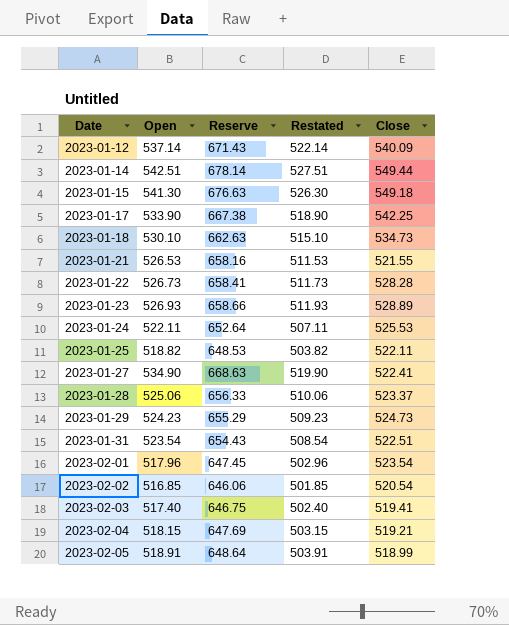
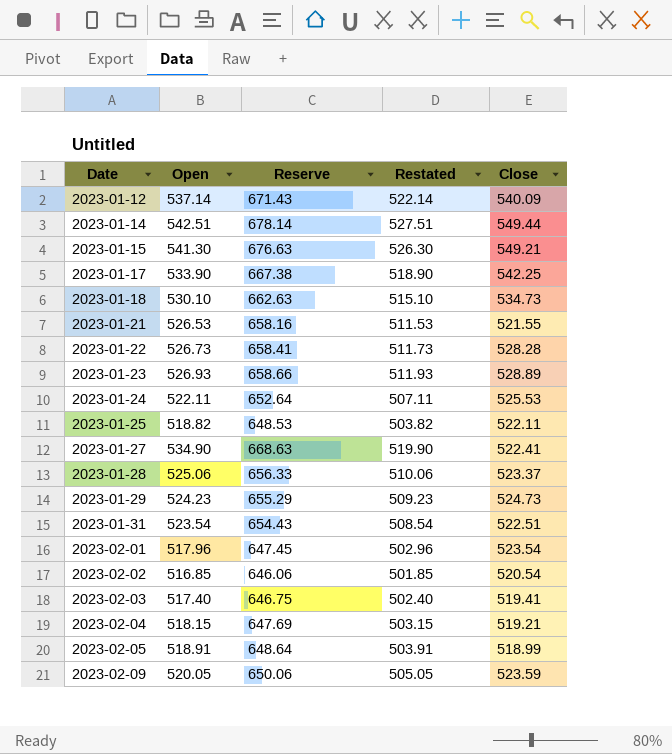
2023-01-15 | Close: 549.18 -> 549.21
row 2023-02-09: none -> 520.05 | 650.06 | 505.05 | 523.59

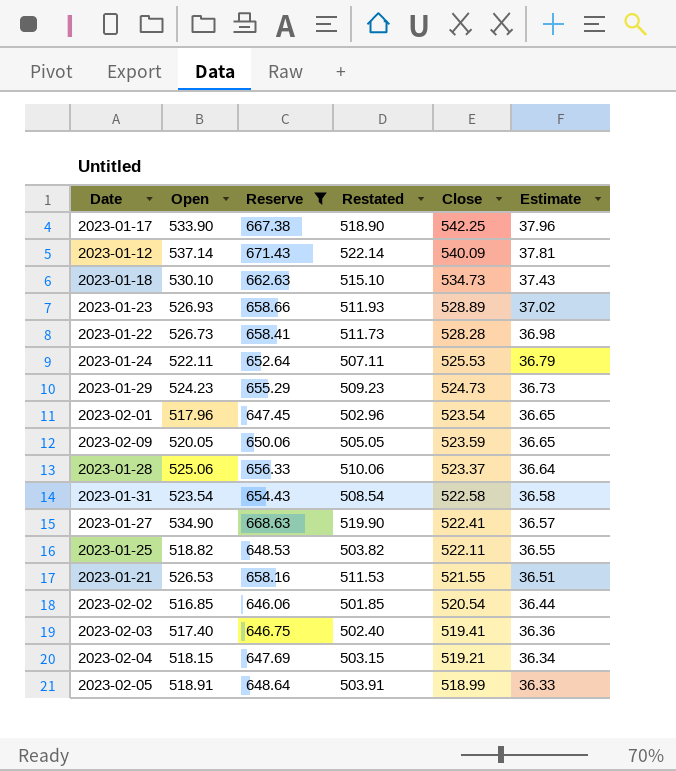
filter: none -> Reserve <= 671.43
row order: Date ascending -> Estimate descending
column Estimate | formula: none -> [Close] * 0.07
2023-01-31 | Close: 522.51 -> 522.58

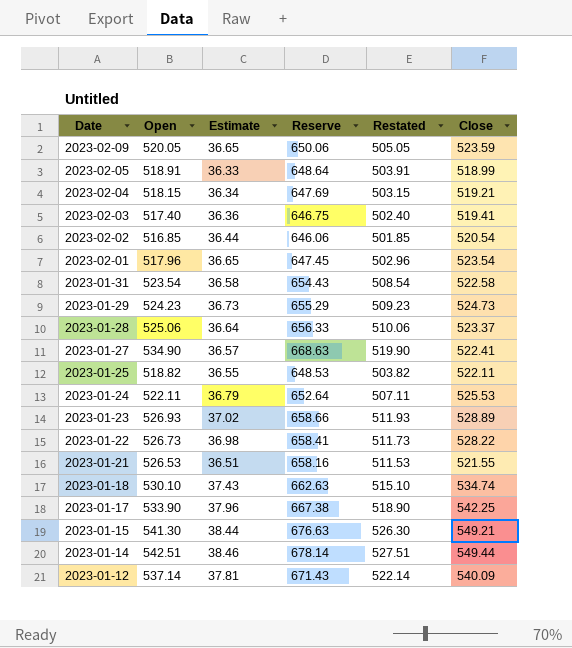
filter: Reserve <= 671.43 -> none
row order: Estimate descending -> Date descending
column Estimate | position: 6 -> 3
2023-01-22 | Close: 528.28 -> 528.22
2023-01-18 | Close: 534.73 -> 534.74

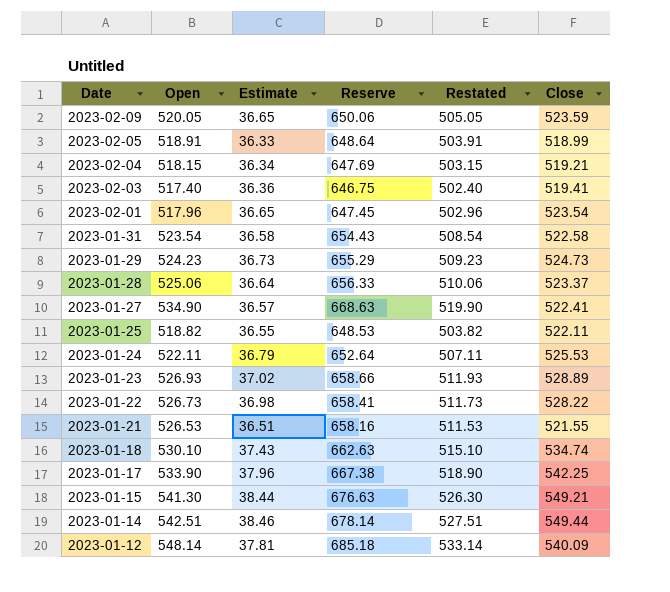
row 2023-02-02: 516.85 | 36.44 | 646.06 | 501.85 | 520.54 -> none
2023-01-12 | Open: 537.14 -> 548.14
2023-01-12 | Reserve: 671.43 -> 685.18
2023-01-12 | Restated: 522.14 -> 533.14

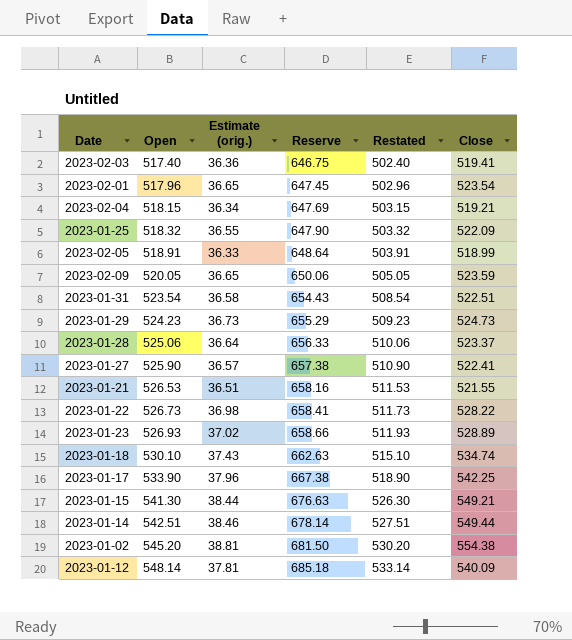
row order: Date descending -> Open ascending
column name: Estimate -> Estimate (orig.)
row 2023-01-24: 522.11 | 36.79 | 652.64 | 507.11 | 525.53 -> none
2023-01-25 | Open: 518.82 -> 518.32
2023-01-25 | Reserve: 648.53 -> 647.90
2023-01-25 | Restated: 503.82 -> 503.32
2023-01-25 | Close: 522.11 -> 522.09
2023-01-31 | Close: 522.58 -> 522.51
2023-01-27 | Open: 534.90 -> 525.90
2023-01-27 | Reserve: 668.63 -> 657.38
2023-01-27 | Restated: 519.90 -> 510.90
row 2023-01-02: none -> 545.20 | 38.81 | 681.50 | 530.20 | 554.38

